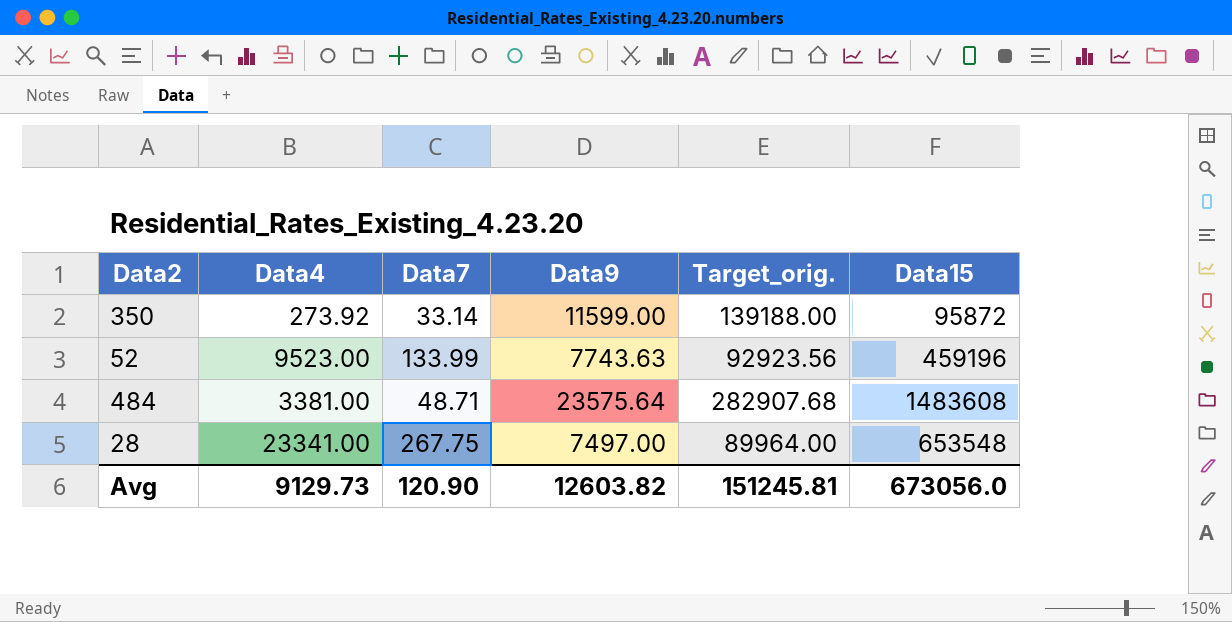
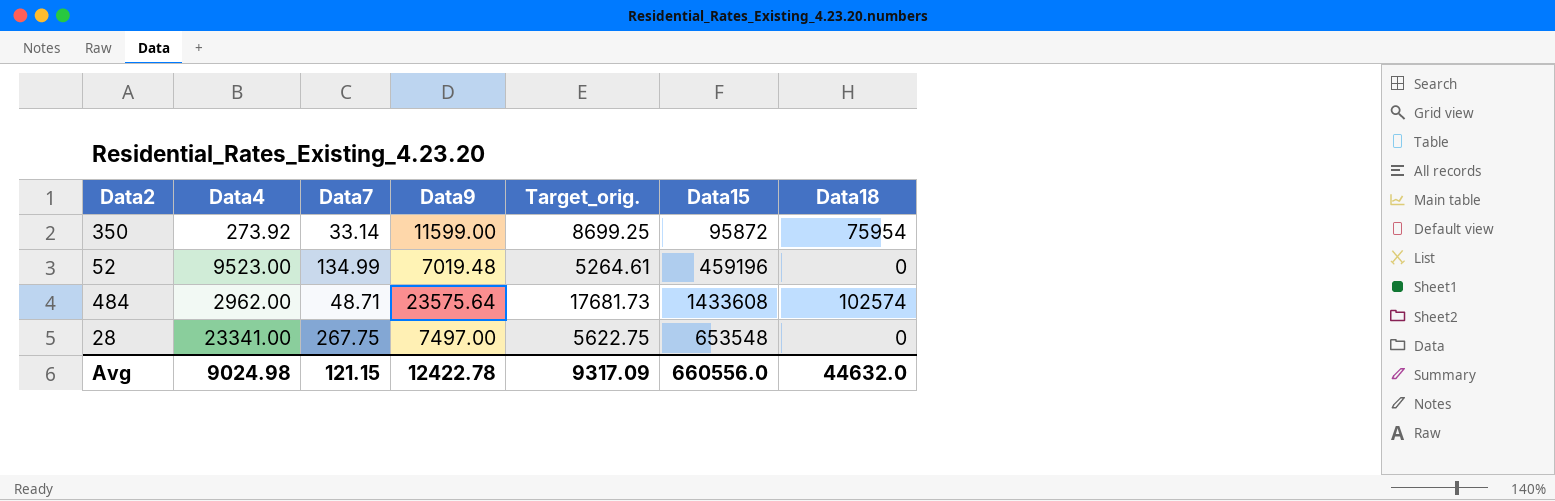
column Target_orig. | formula: [Data9] * 12 -> [Data9] * 0.75
column Data18 | position: none -> 7
52 | Data7: 133.99 -> 134.99
52 | Data9: 7743.63 -> 7019.48
484 | Data4: 3381.00 -> 2962.00
484 | Data15: 1483608 -> 1433608
Avg | Data4: 9129.73 -> 9024.98
Avg | Data7: 120.90 -> 121.15
Avg | Data9: 12603.82 -> 12422.78
Avg | Target_orig.: 151245.81 -> 9317.09
Avg | Data15: 673056.0 -> 660556.0

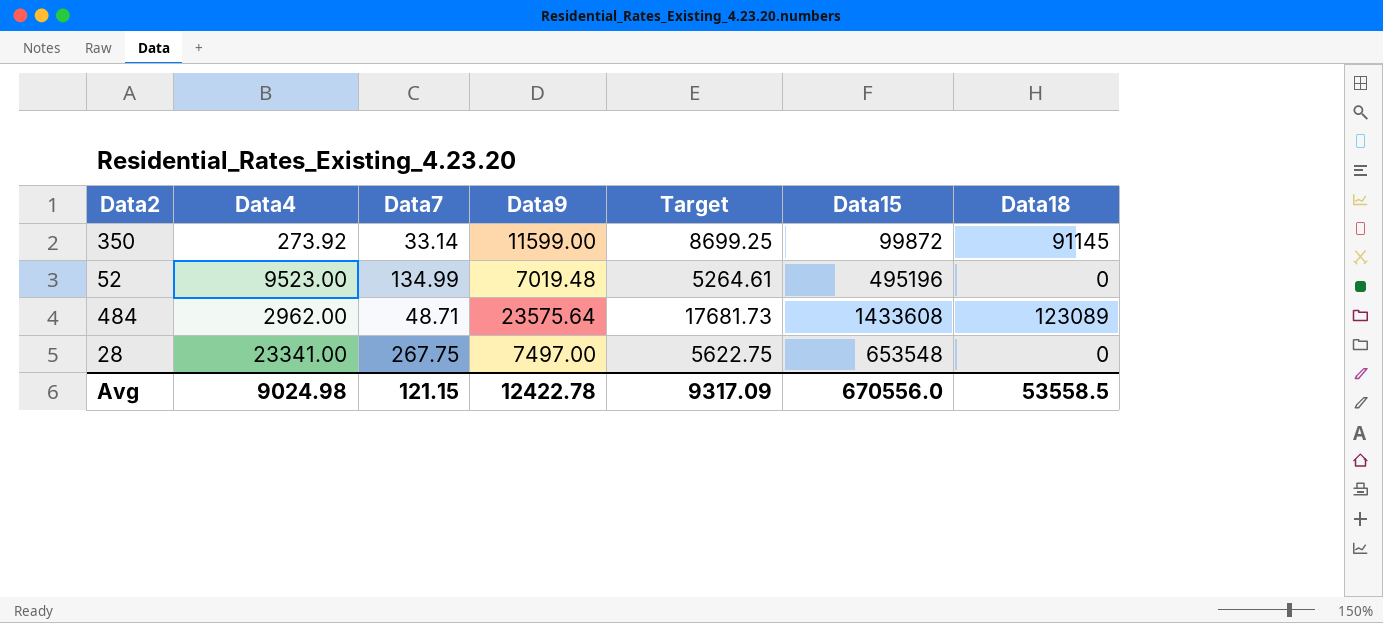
column name: Target_orig. -> Target
350 | Data15: 95872 -> 99872
350 | Data18: 75954 -> 91145
52 | Data15: 459196 -> 495196
484 | Data18: 102574 -> 123089
Avg | Data15: 660556.0 -> 670556.0
Avg | Data18: 44632.0 -> 53558.5

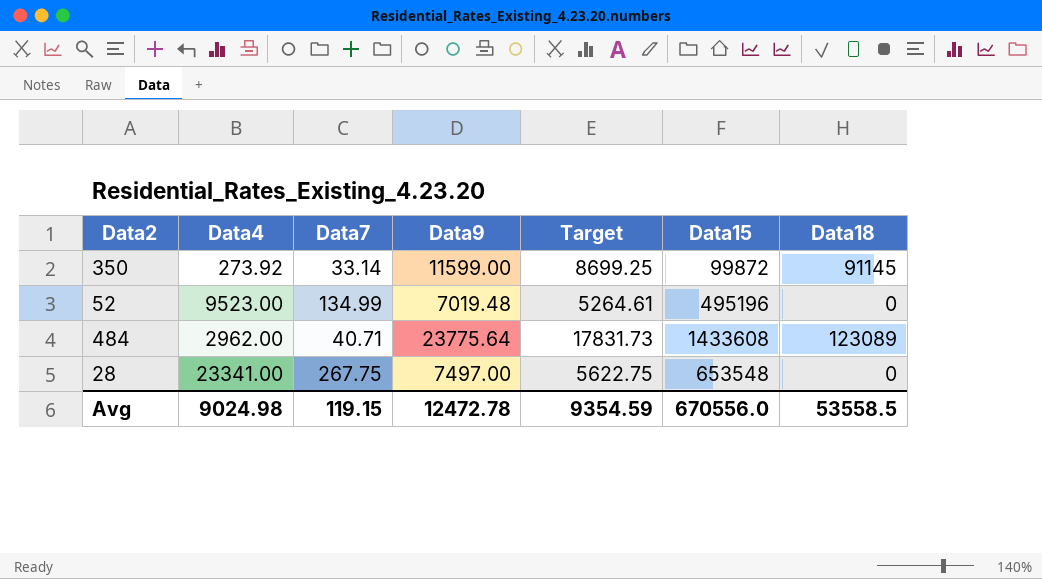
484 | Data7: 48.71 -> 40.71
484 | Data9: 23575.64 -> 23775.64
484 | Target: 17681.73 -> 17831.73
Avg | Data7: 121.15 -> 119.15
Avg | Data9: 12422.78 -> 12472.78
Avg | Target: 9317.09 -> 9354.59

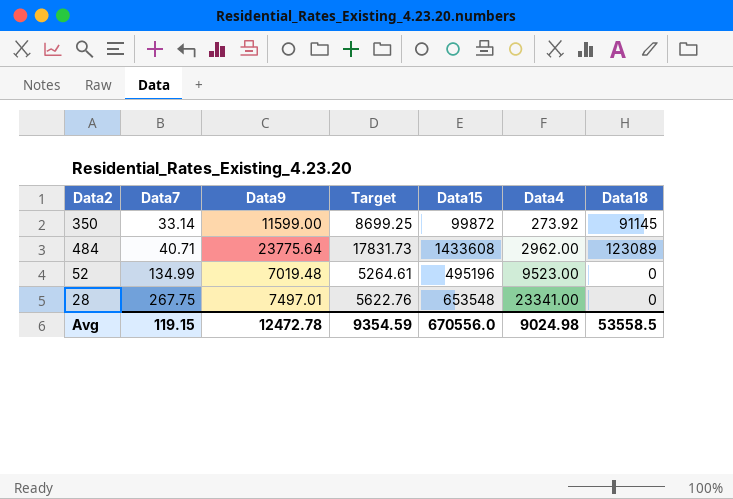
row order: none -> Data7 ascending
column Data4 | position: 2 -> 6
28 | Data9: 7497.00 -> 7497.01
28 | Target: 5622.75 -> 5622.76

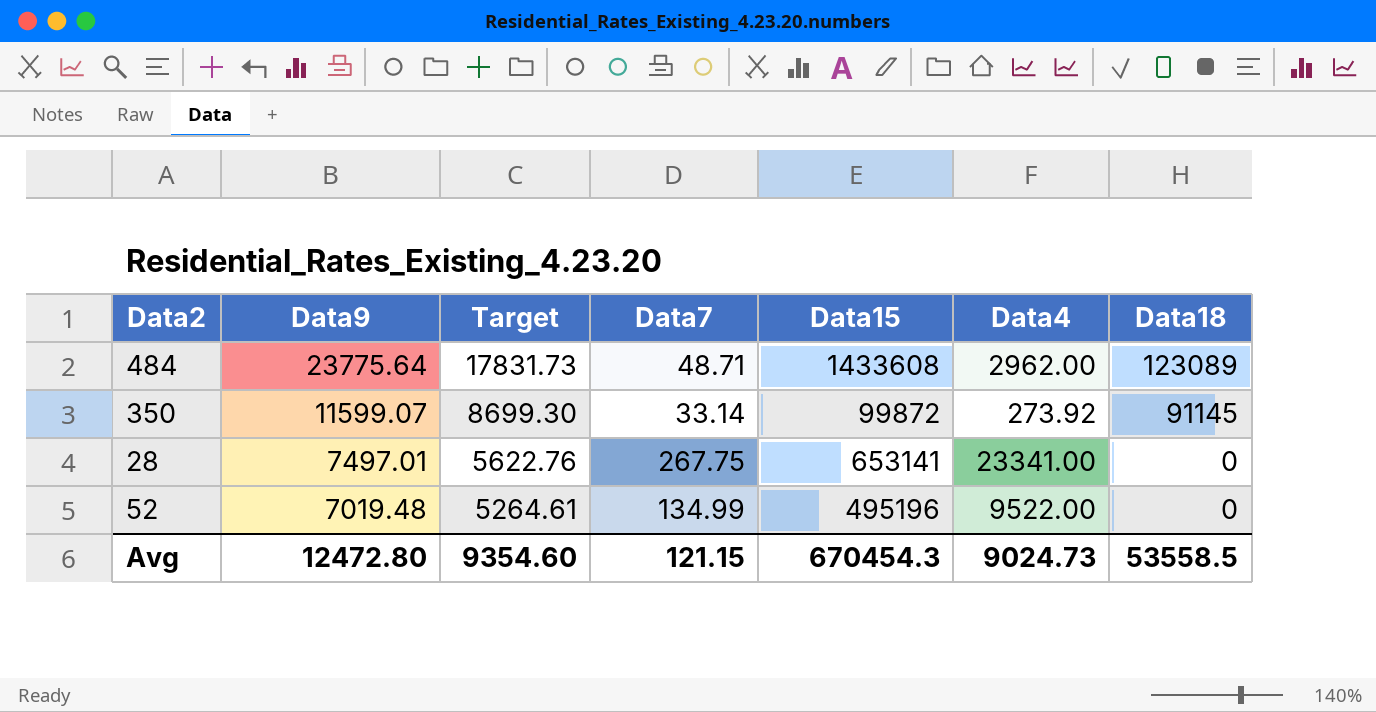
row order: Data7 ascending -> Data9 descending
column Data7 | position: 2 -> 4
484 | Data7: 40.71 -> 48.71
350 | Data9: 11599.00 -> 11599.07
350 | Target: 8699.25 -> 8699.30
28 | Data15: 653548 -> 653141
52 | Data4: 9523.00 -> 9522.00
Avg | Data9: 12472.78 -> 12472.80
Avg | Target: 9354.59 -> 9354.60
Avg | Data7: 119.15 -> 121.15
Avg | Data15: 670556.0 -> 670454.3
Avg | Data4: 9024.98 -> 9024.73

